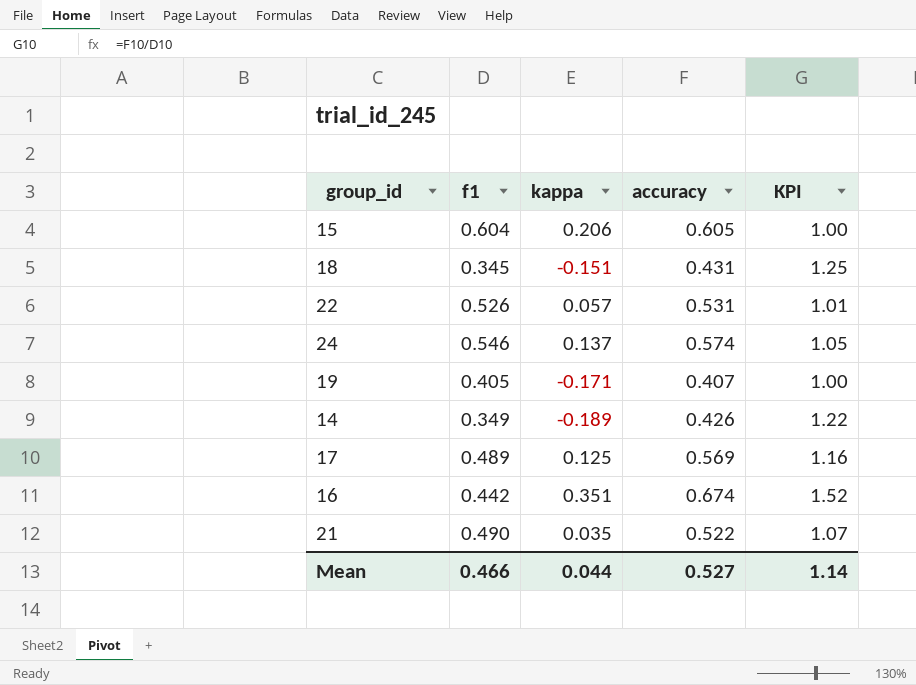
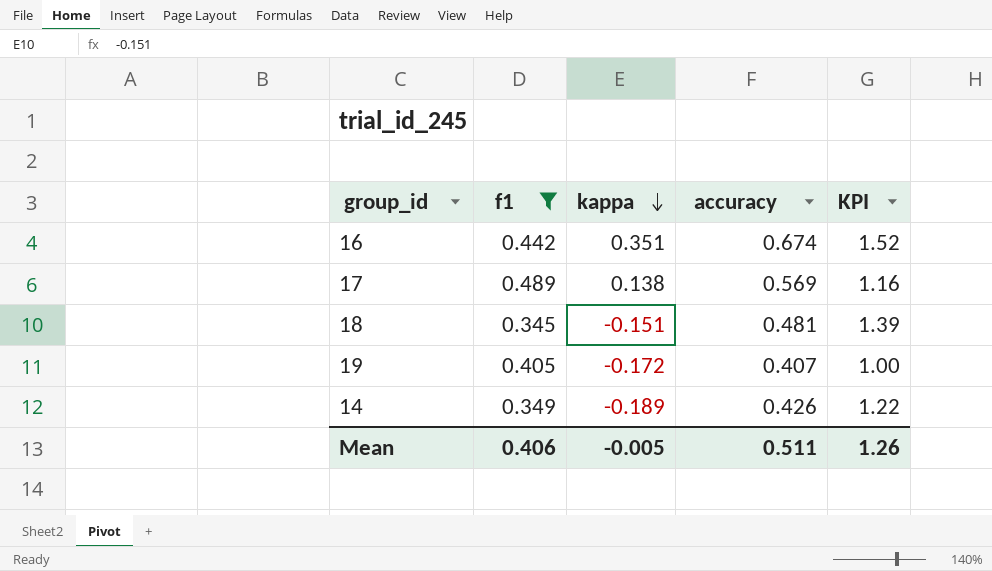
filter: none -> f1 <= 0.489
row order: none -> kappa descending
17 | kappa: 0.125 -> 0.138
18 | accuracy: 0.431 -> 0.481
18 | KPI: 1.25 -> 1.39
19 | kappa: -0.171 -> -0.172
Mean | f1: 0.466 -> 0.406
Mean | kappa: 0.044 -> -0.005
Mean | accuracy: 0.527 -> 0.511
Mean | KPI: 1.14 -> 1.26

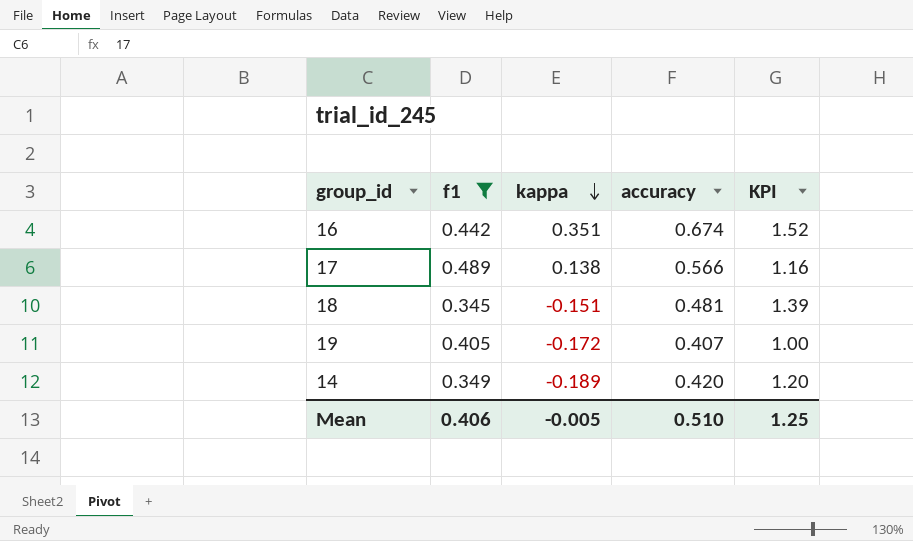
17 | accuracy: 0.569 -> 0.566
14 | accuracy: 0.426 -> 0.420
14 | KPI: 1.22 -> 1.20
Mean | accuracy: 0.511 -> 0.510
Mean | KPI: 1.26 -> 1.25

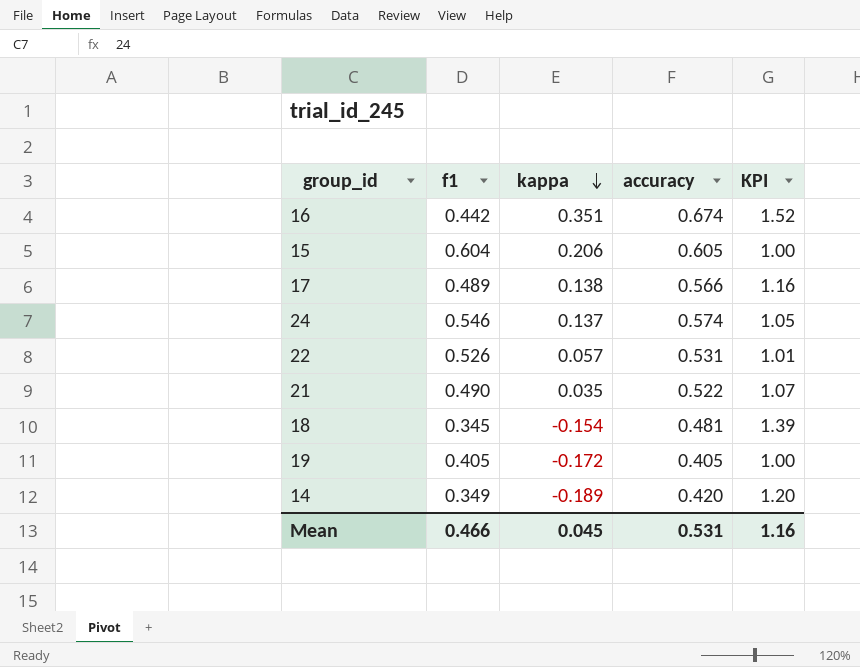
filter: f1 <= 0.489 -> none
18 | kappa: -0.151 -> -0.154
19 | accuracy: 0.407 -> 0.405
Mean | f1: 0.406 -> 0.466
Mean | kappa: -0.005 -> 0.045
Mean | accuracy: 0.510 -> 0.531
Mean | KPI: 1.25 -> 1.16

